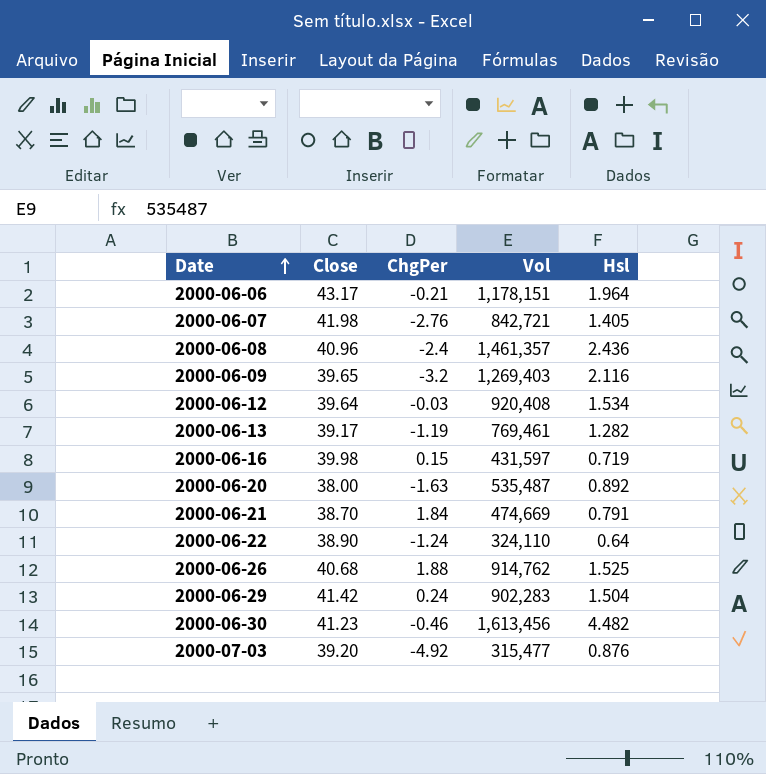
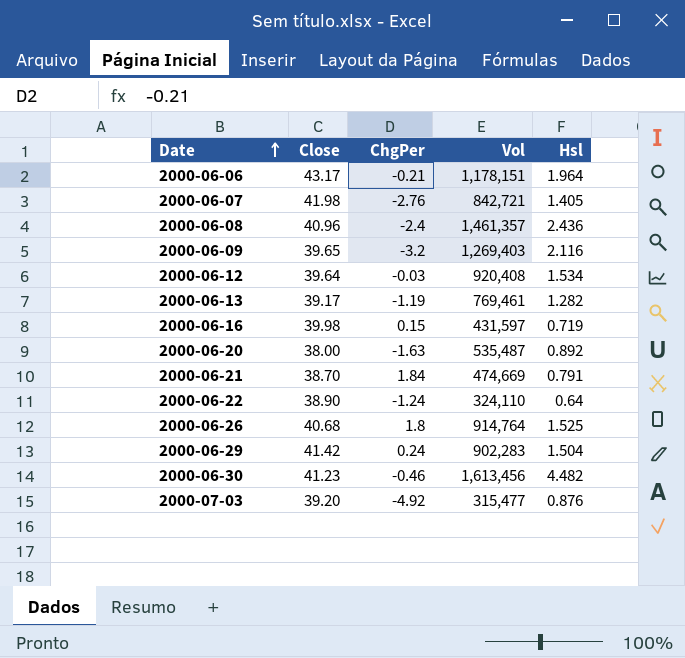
2000-06-26 | ChgPer: 1.88 -> 1.8
2000-06-26 | Vol: 914,762 -> 914,764

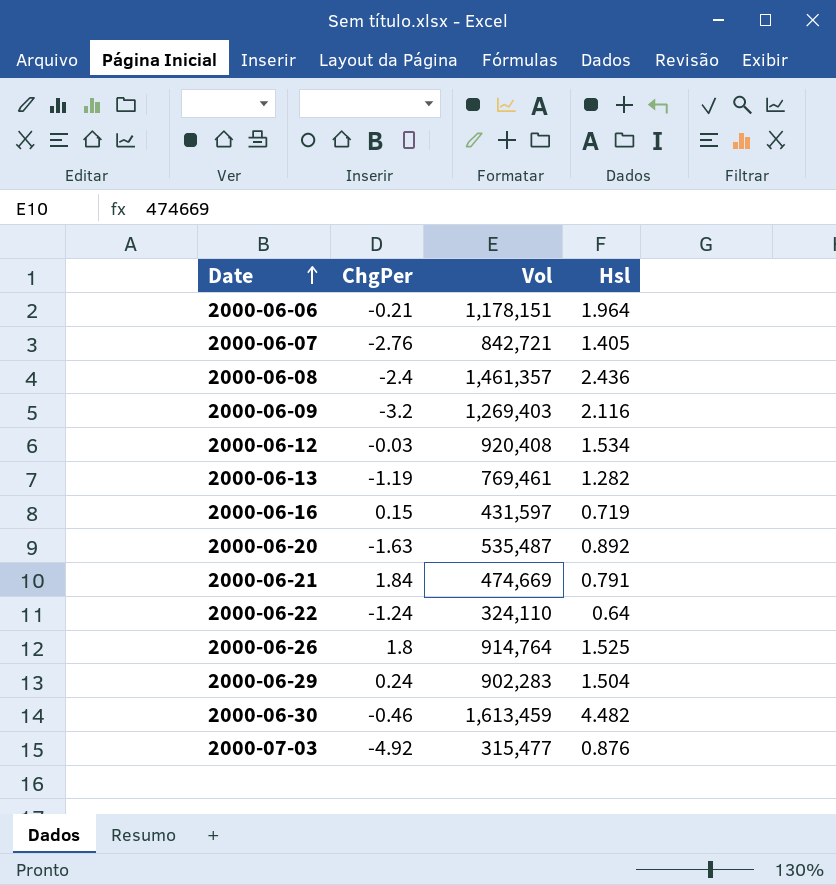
column Close | position: 2 -> none
2000-06-30 | Vol: 1,613,456 -> 1,613,459

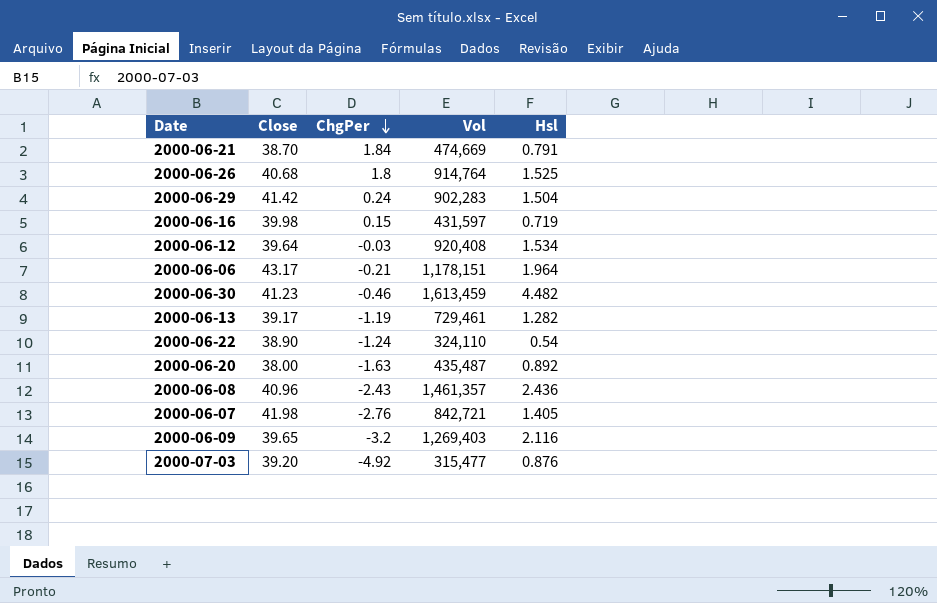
row order: Date ascending -> ChgPer descending
column Close | position: none -> 2
2000-06-13 | Vol: 769,461 -> 729,461
2000-06-22 | Hsl: 0.64 -> 0.54
2000-06-20 | Vol: 535,487 -> 435,487
2000-06-08 | ChgPer: -2.4 -> -2.43

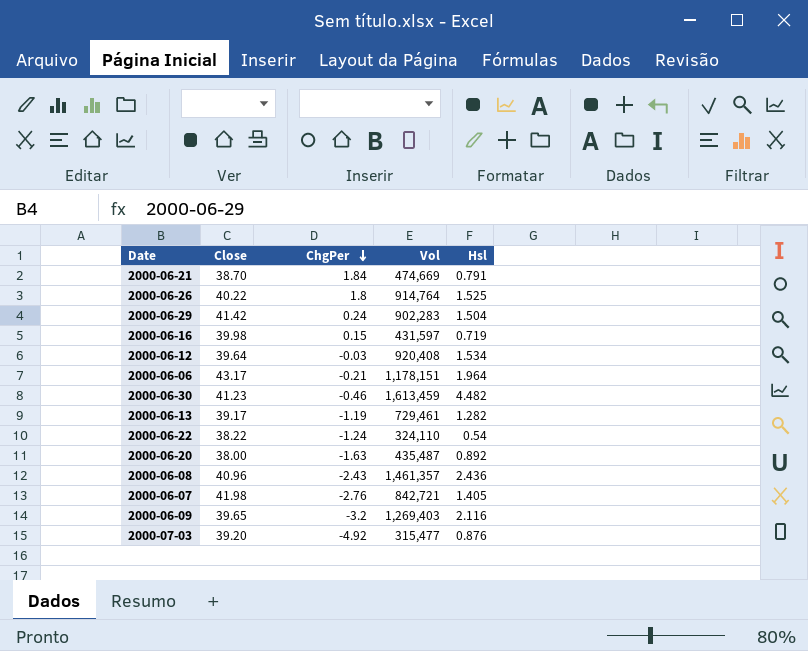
2000-06-26 | Close: 40.68 -> 40.22
2000-06-22 | Close: 38.90 -> 38.22

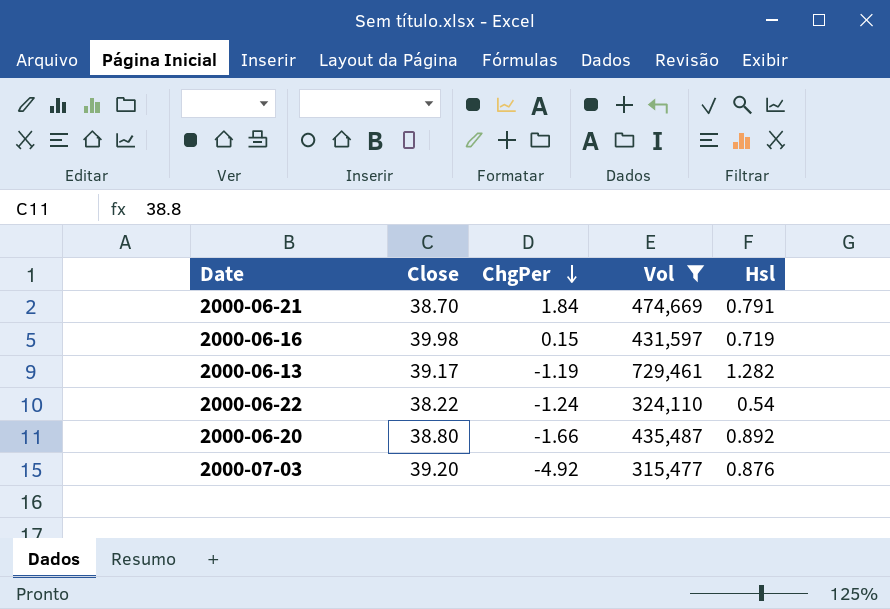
filter: none -> Vol <= 729,461
2000-06-20 | Close: 38.00 -> 38.80
2000-06-20 | ChgPer: -1.63 -> -1.66

